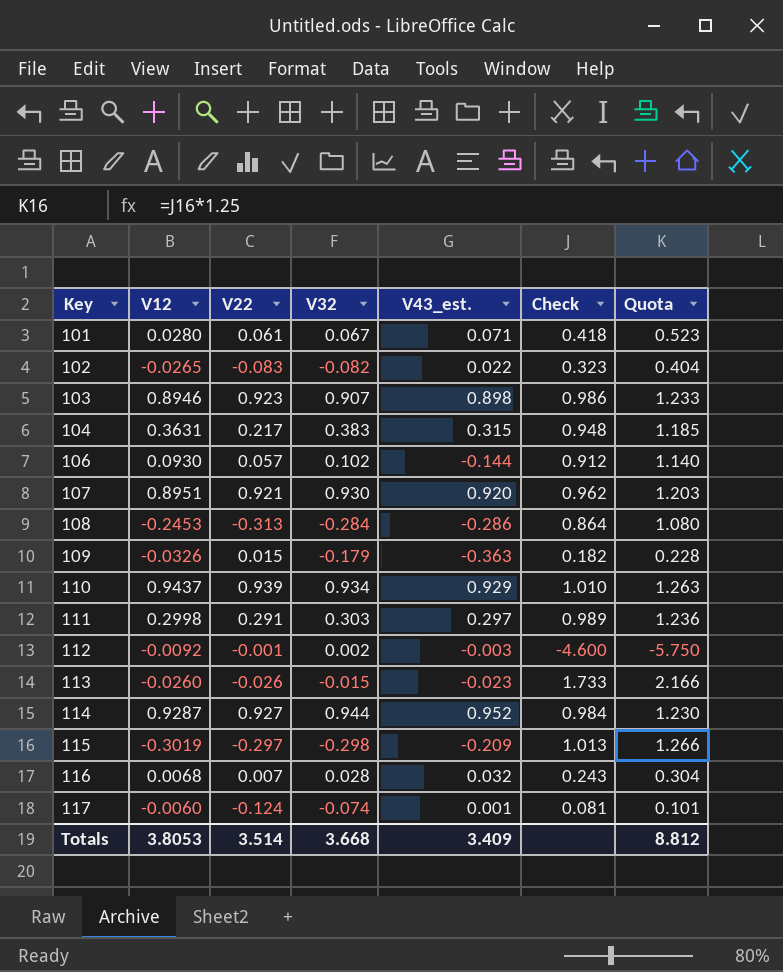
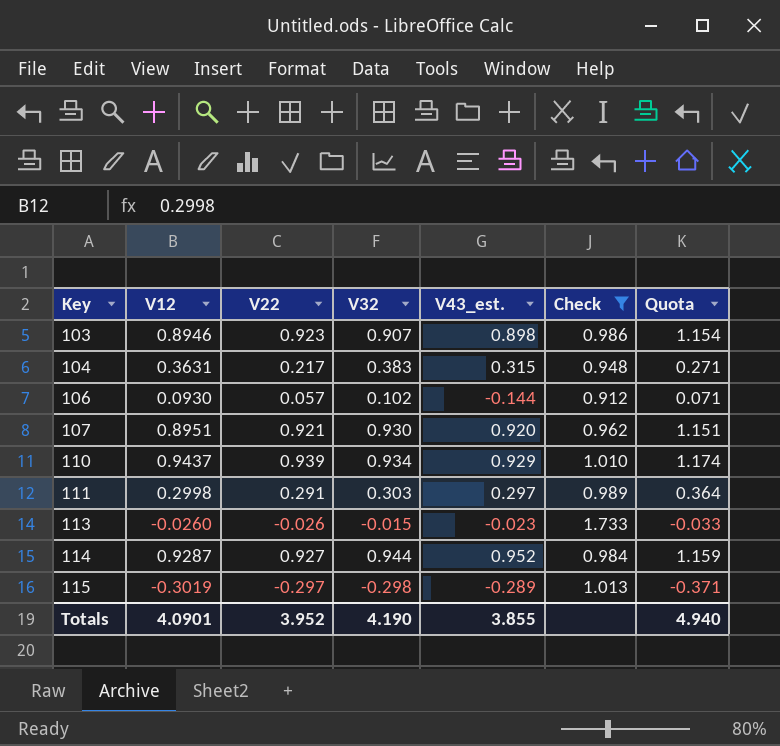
filter: none -> Check >= 0.912
column Quota | formula: [Check] * 1.25 -> [V22] * 1.25
115 | V43_est.: -0.209 -> -0.289
Totals | V12: 3.8053 -> 4.0901
Totals | V22: 3.514 -> 3.952
Totals | V32: 3.668 -> 4.190
Totals | V43_est.: 3.409 -> 3.855
Totals | Quota: 8.812 -> 4.940

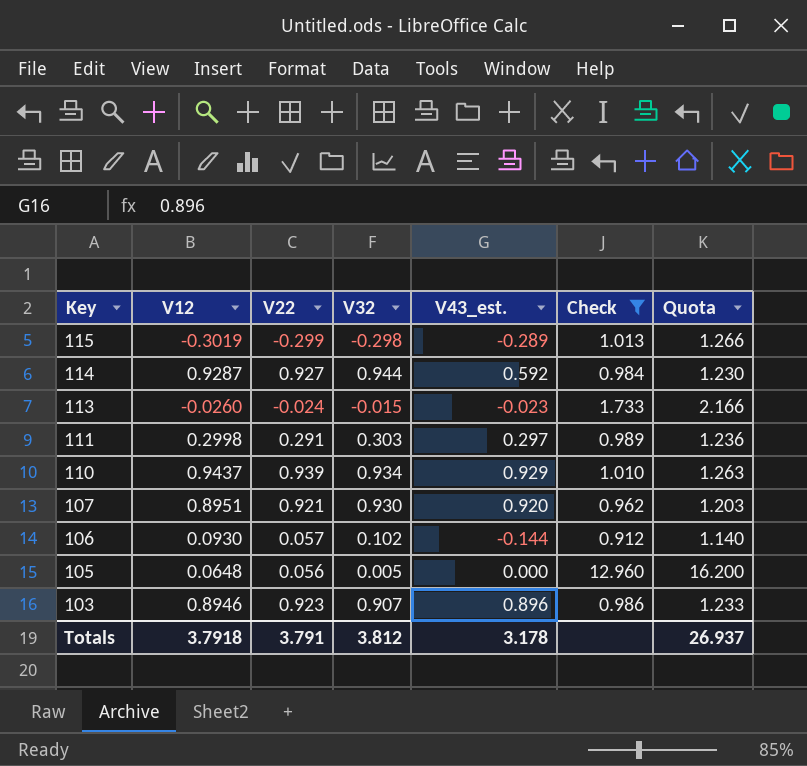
row order: Key ascending -> Key descending
column Quota | formula: [V22] * 1.25 -> [Check] * 1.25
row 104: 0.3631 | 0.217 | 0.383 | 0.315 | 0.948 | 0.271 -> none
115 | V22: -0.297 -> -0.299
114 | V43_est.: 0.952 -> 0.592
113 | V22: -0.026 -> -0.024
row 105: none -> 0.0648 | 0.056 | 0.005 | 0.000 | 12.960 | 16.200
103 | V43_est.: 0.898 -> 0.896
Totals | V12: 4.0901 -> 3.7918
Totals | V22: 3.952 -> 3.791
Totals | V32: 4.190 -> 3.812
Totals | V43_est.: 3.855 -> 3.178
Totals | Quota: 4.940 -> 26.937

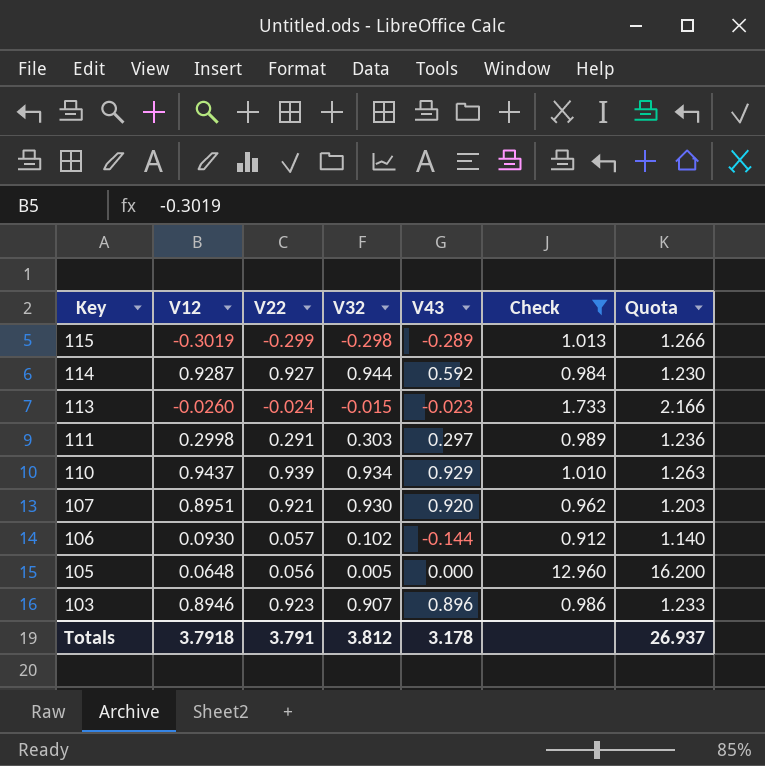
column name: V43_est. -> V43

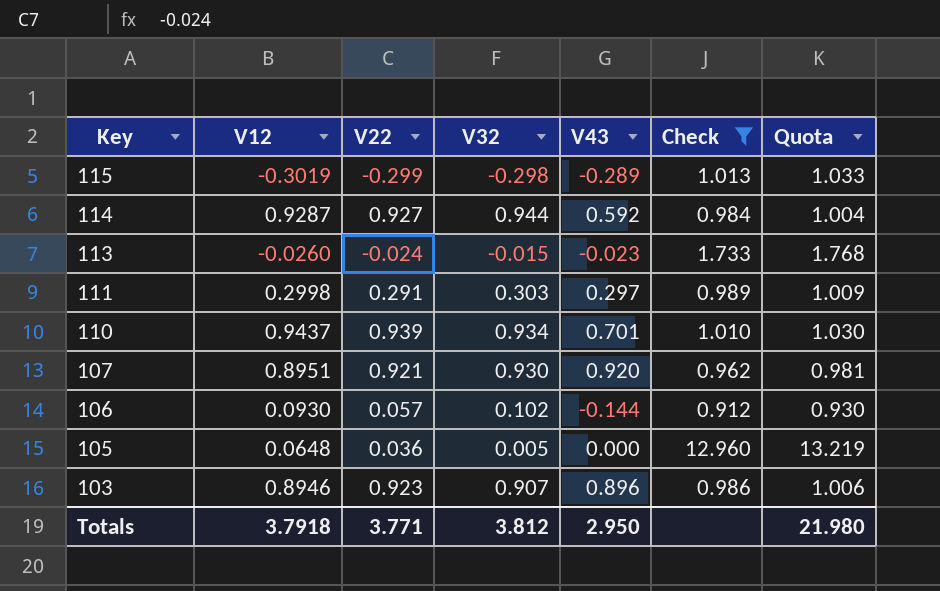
column Quota | formula: [Check] * 1.25 -> [Check] * 1.02
110 | V43: 0.929 -> 0.701
105 | V22: 0.056 -> 0.036
Totals | V22: 3.791 -> 3.771
Totals | V43: 3.178 -> 2.950
Totals | Quota: 26.937 -> 21.980

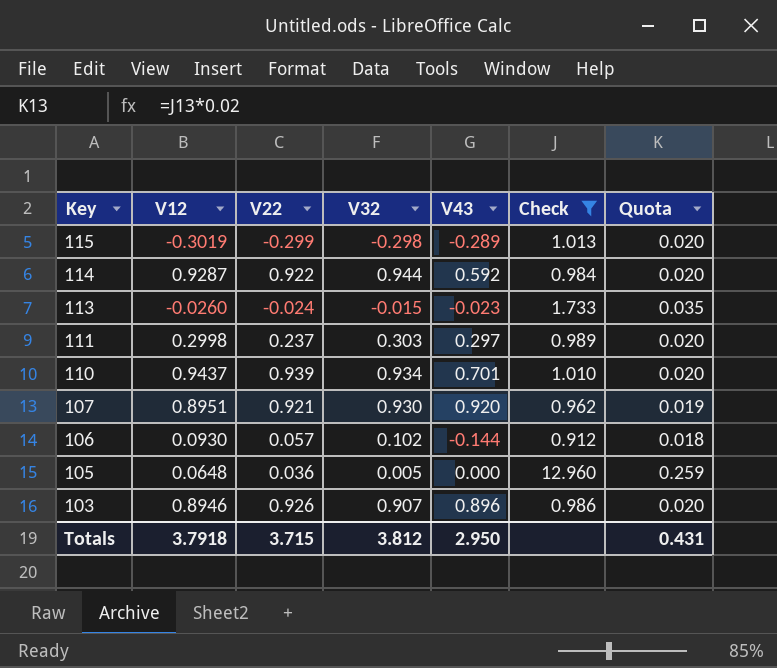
column Quota | formula: [Check] * 1.02 -> [Check] * 0.02
114 | V22: 0.927 -> 0.922
111 | V22: 0.291 -> 0.237
103 | V22: 0.923 -> 0.926
Totals | V22: 3.771 -> 3.715
Totals | Quota: 21.980 -> 0.431

